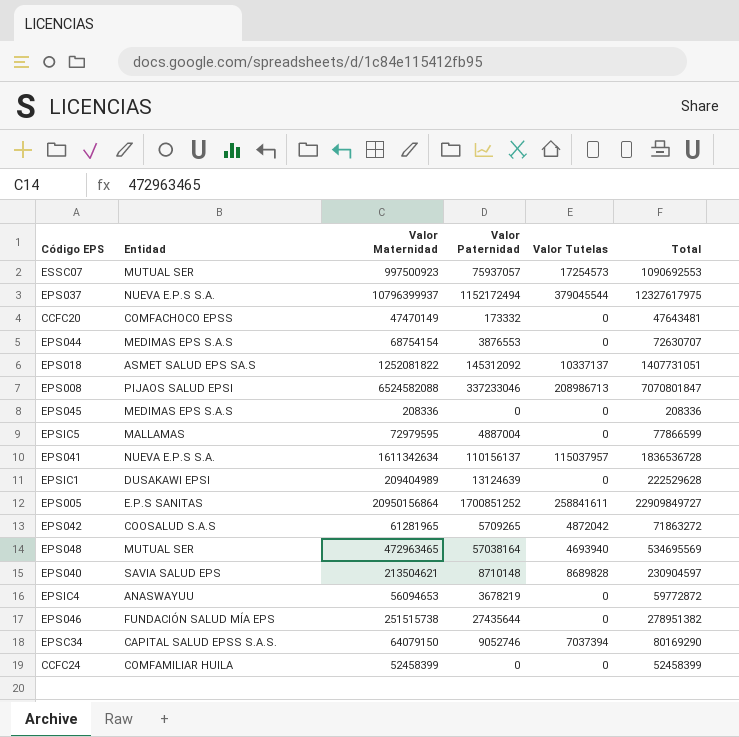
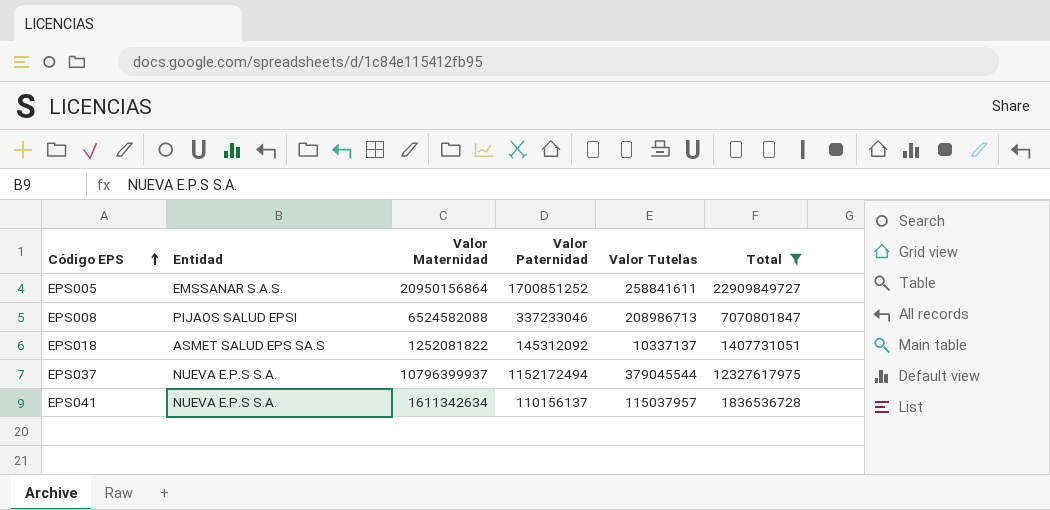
filter: none -> Total >= 1407731051
row order: none -> Código EPS ascending
EPS005 | Entidad: E.P.S SANITAS -> EMSSANAR S.A.S.

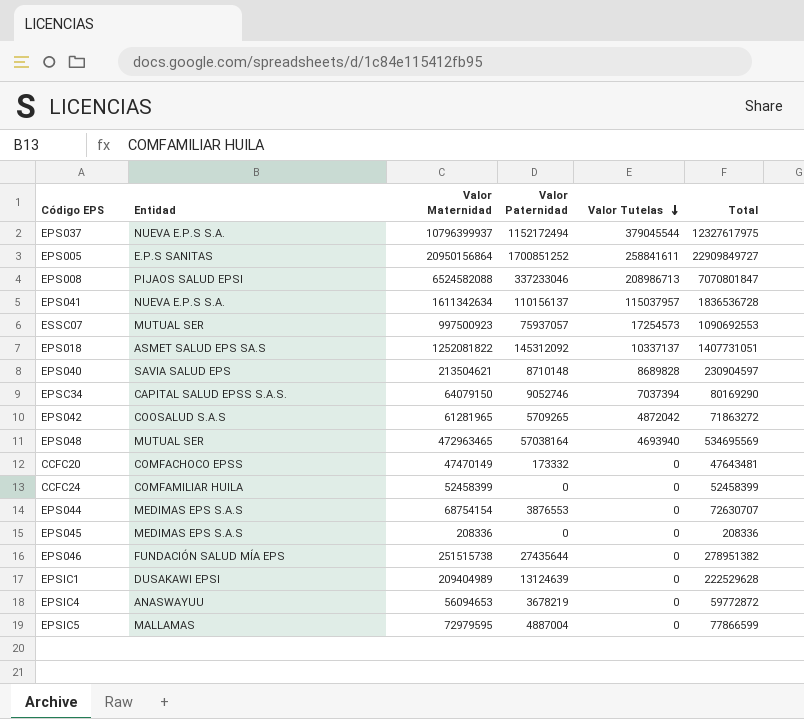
filter: Total >= 1407731051 -> none
row order: Código EPS ascending -> Valor Tutelas descending
EPS005 | Entidad: EMSSANAR S.A.S. -> E.P.S SANITAS

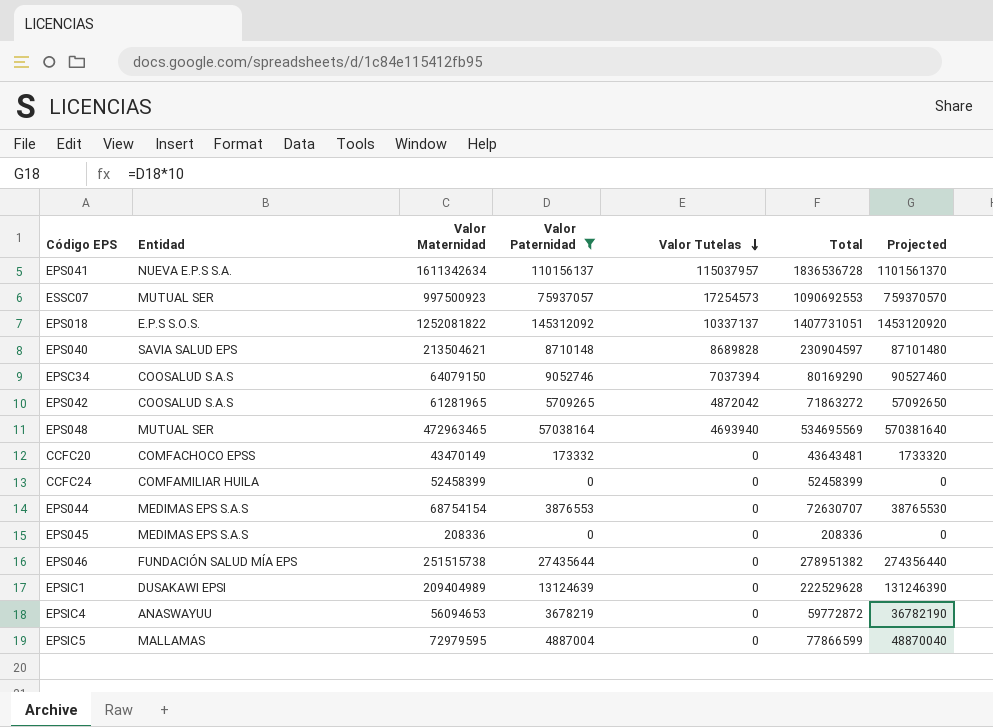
filter: none -> Valor Paternidad <= 145312092
column Projected | formula: none -> [Valor Paternidad] * 10
EPS018 | Entidad: ASMET SALUD EPS SA.S -> E.P.S S.O.S.
EPSC34 | Entidad: CAPITAL SALUD EPSS S.A.S. -> COOSALUD S.A.S
CCFC20 | Valor Maternidad: 47470149 -> 43470149
CCFC20 | Total: 47643481 -> 43643481

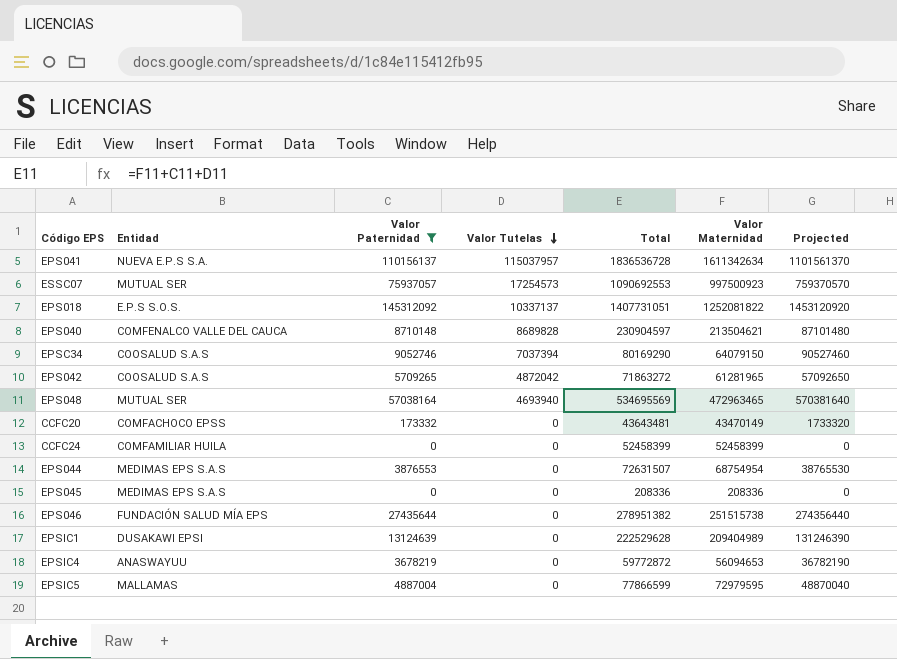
column Valor Maternidad | position: 3 -> 6
EPS040 | Entidad: SAVIA SALUD EPS -> COMFENALCO VALLE DEL CAUCA
EPS044 | Total: 72630707 -> 72631507
EPS044 | Valor Maternidad: 68754154 -> 68754954

